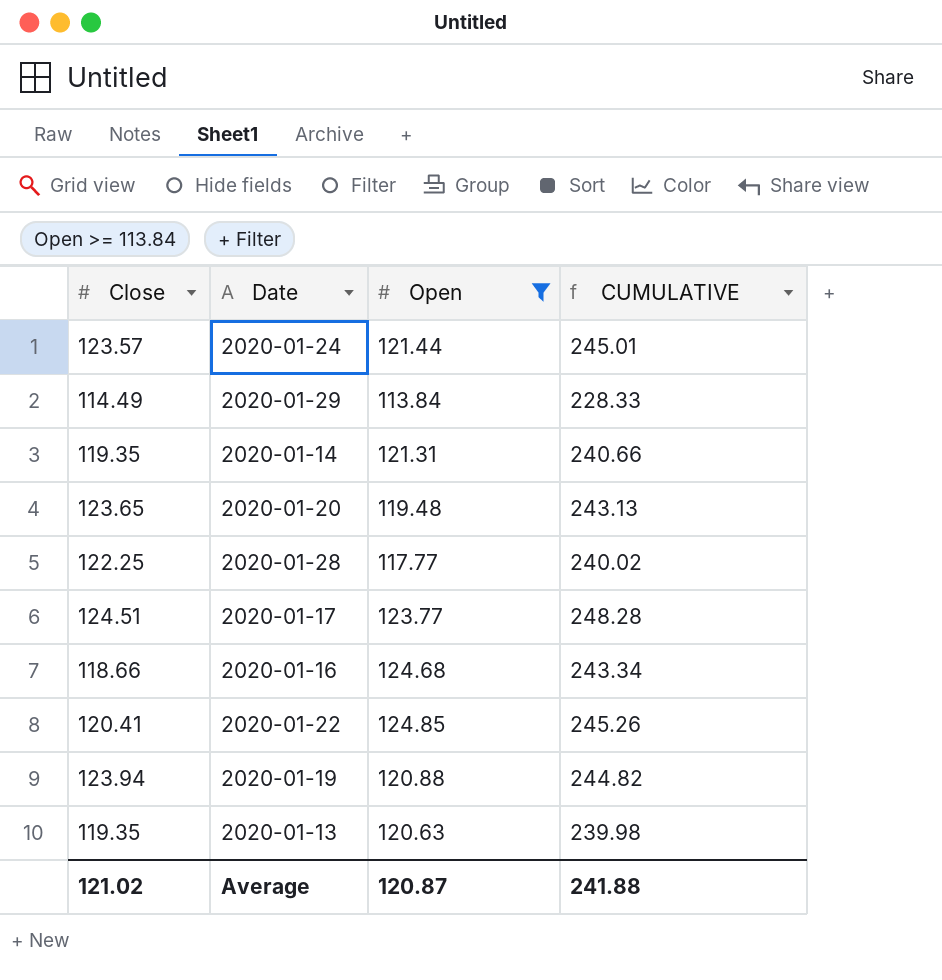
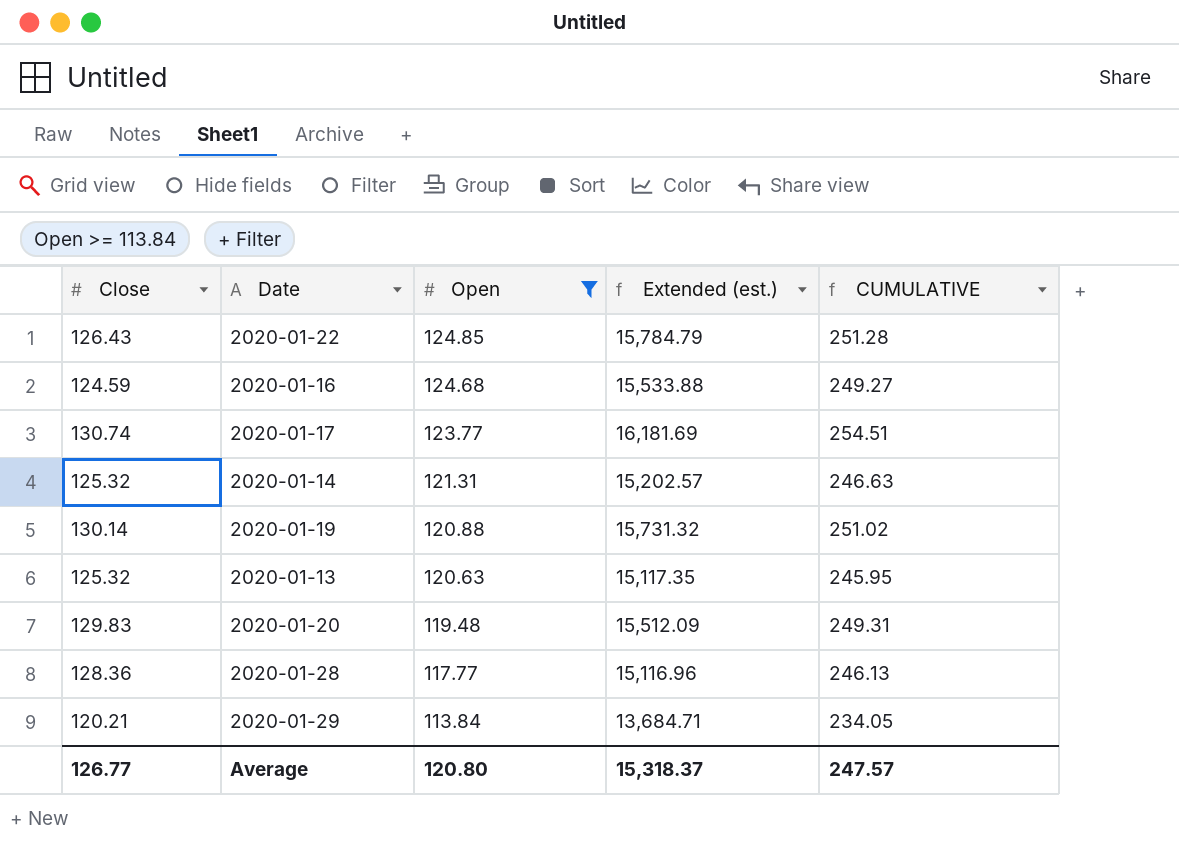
row order: none -> Open descending
column Extended (est.) | formula: none -> [Close] * [Open]
row 2020-01-24: 123.57 | 121.44 | 245.01 -> none
2020-01-22 | Close: 120.41 -> 126.43
2020-01-22 | CUMULATIVE: 245.26 -> 251.28
2020-01-16 | Close: 118.66 -> 124.59
2020-01-16 | CUMULATIVE: 243.34 -> 249.27
2020-01-17 | Close: 124.51 -> 130.74
2020-01-17 | CUMULATIVE: 248.28 -> 254.51
2020-01-14 | Close: 119.35 -> 125.32
2020-01-14 | CUMULATIVE: 240.66 -> 246.63
2020-01-19 | Close: 123.94 -> 130.14
2020-01-19 | CUMULATIVE: 244.82 -> 251.02
2020-01-13 | Close: 119.35 -> 125.32
2020-01-13 | CUMULATIVE: 239.98 -> 245.95
2020-01-20 | Close: 123.65 -> 129.83
2020-01-20 | CUMULATIVE: 243.13 -> 249.31
2020-01-28 | Close: 122.25 -> 128.36
2020-01-28 | CUMULATIVE: 240.02 -> 246.13
2020-01-29 | Close: 114.49 -> 120.21
2020-01-29 | CUMULATIVE: 228.33 -> 234.05
Average | Close: 121.02 -> 126.77
Average | Open: 120.87 -> 120.80
Average | CUMULATIVE: 241.88 -> 247.57

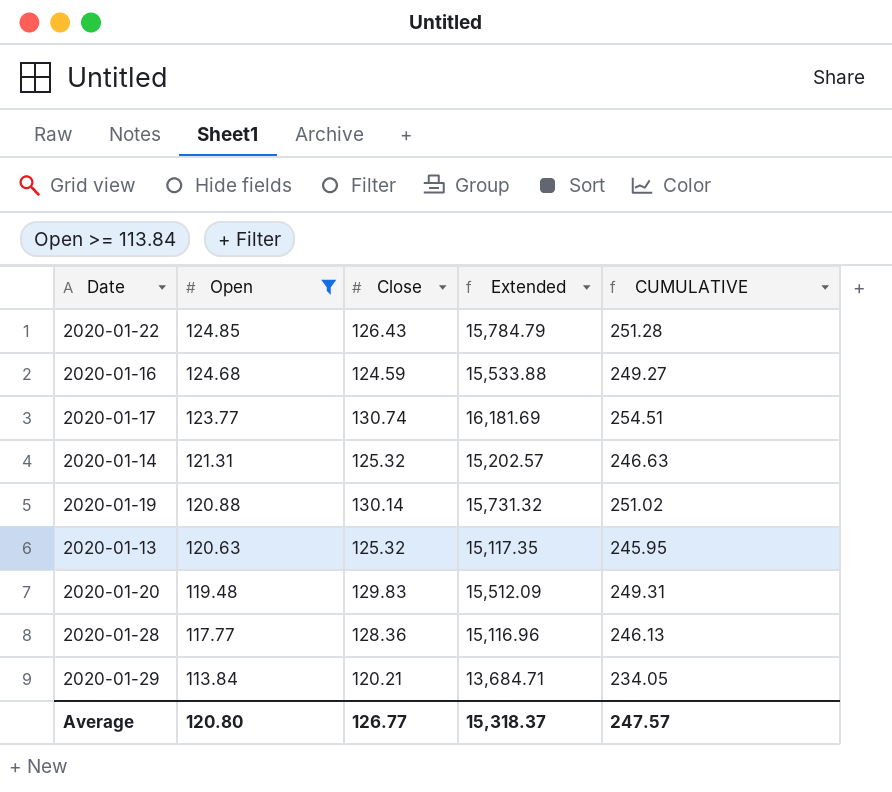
column Close | position: 1 -> 3
column name: Extended (est.) -> Extended

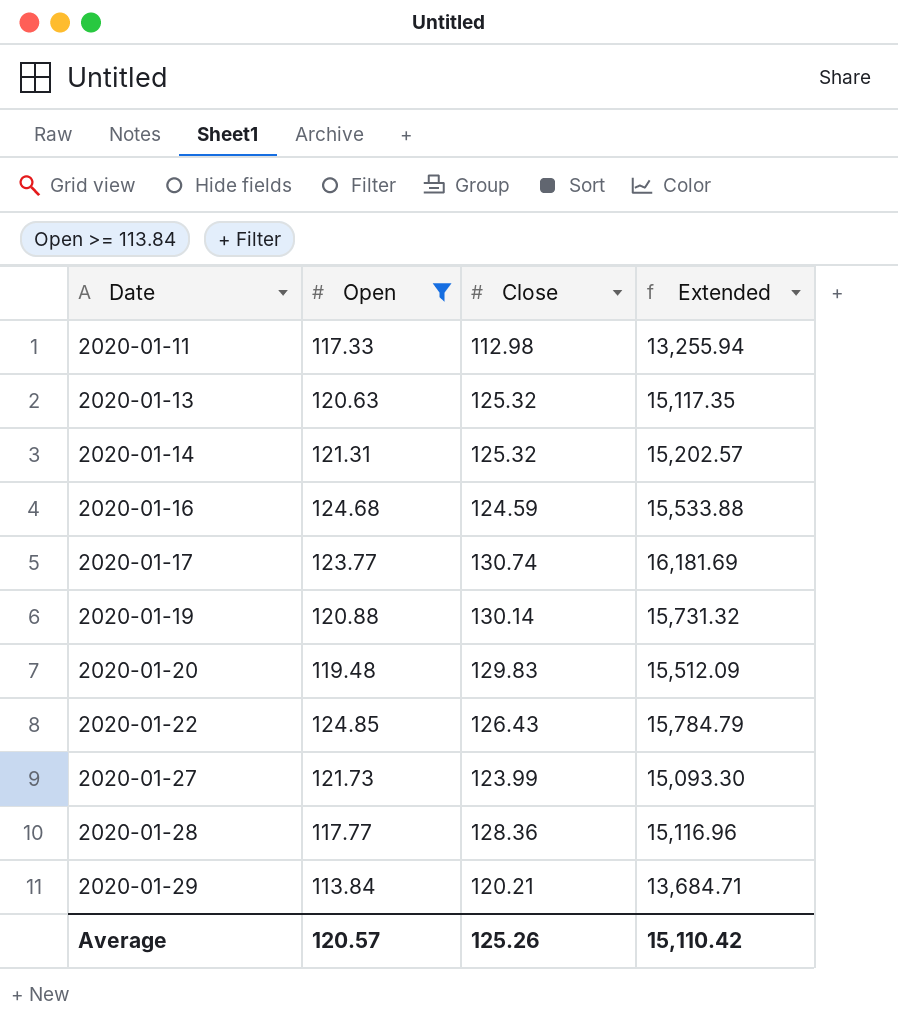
row order: Open descending -> Date ascending
column CUMULATIVE | formula: [Open] + [Close] -> none
row 2020-01-11: none -> 117.33 | 112.98 | 13,255.94
row 2020-01-27: none -> 121.73 | 123.99 | 15,093.30
Average | Open: 120.80 -> 120.57
Average | Close: 126.77 -> 125.26
Average | Extended: 15,318.37 -> 15,110.42

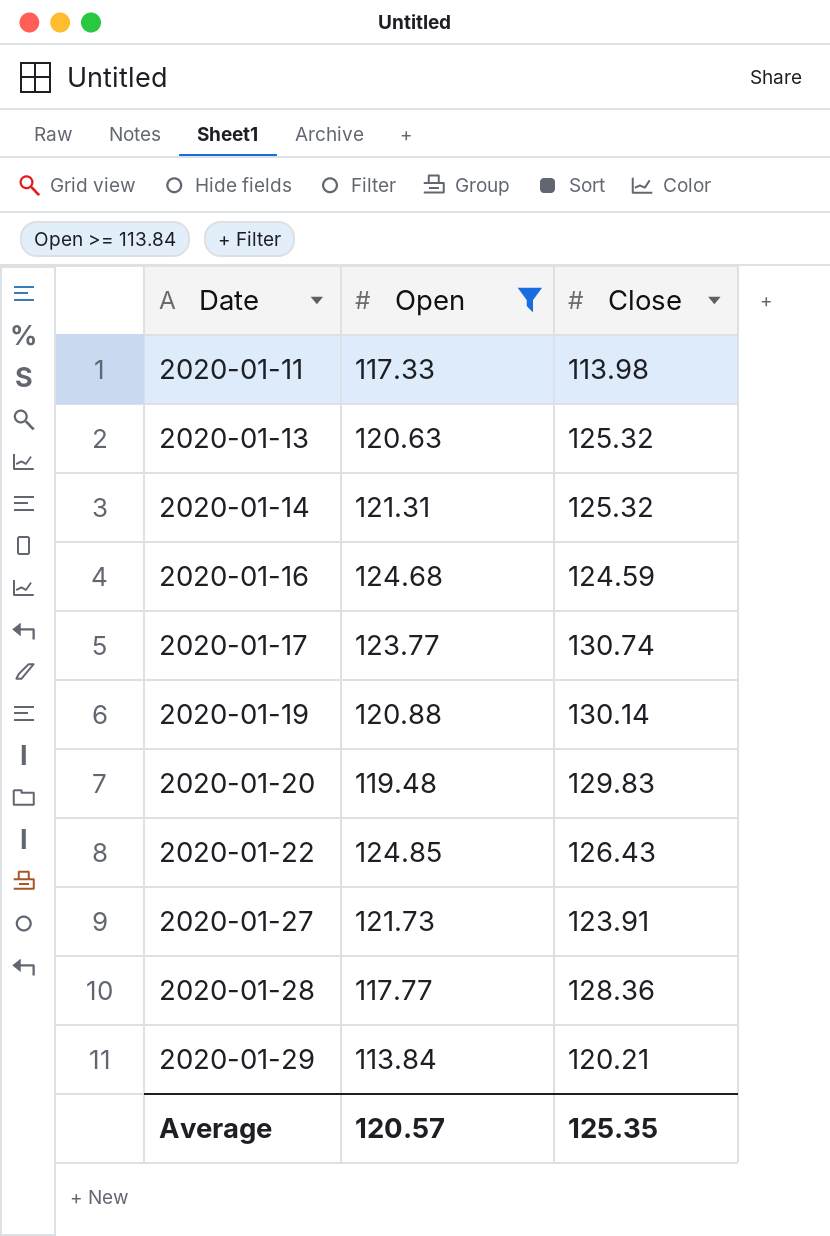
column Extended | formula: [Open] * [Close] -> none
2020-01-11 | Close: 112.98 -> 113.98
2020-01-27 | Close: 123.99 -> 123.91
Average | Close: 125.26 -> 125.35

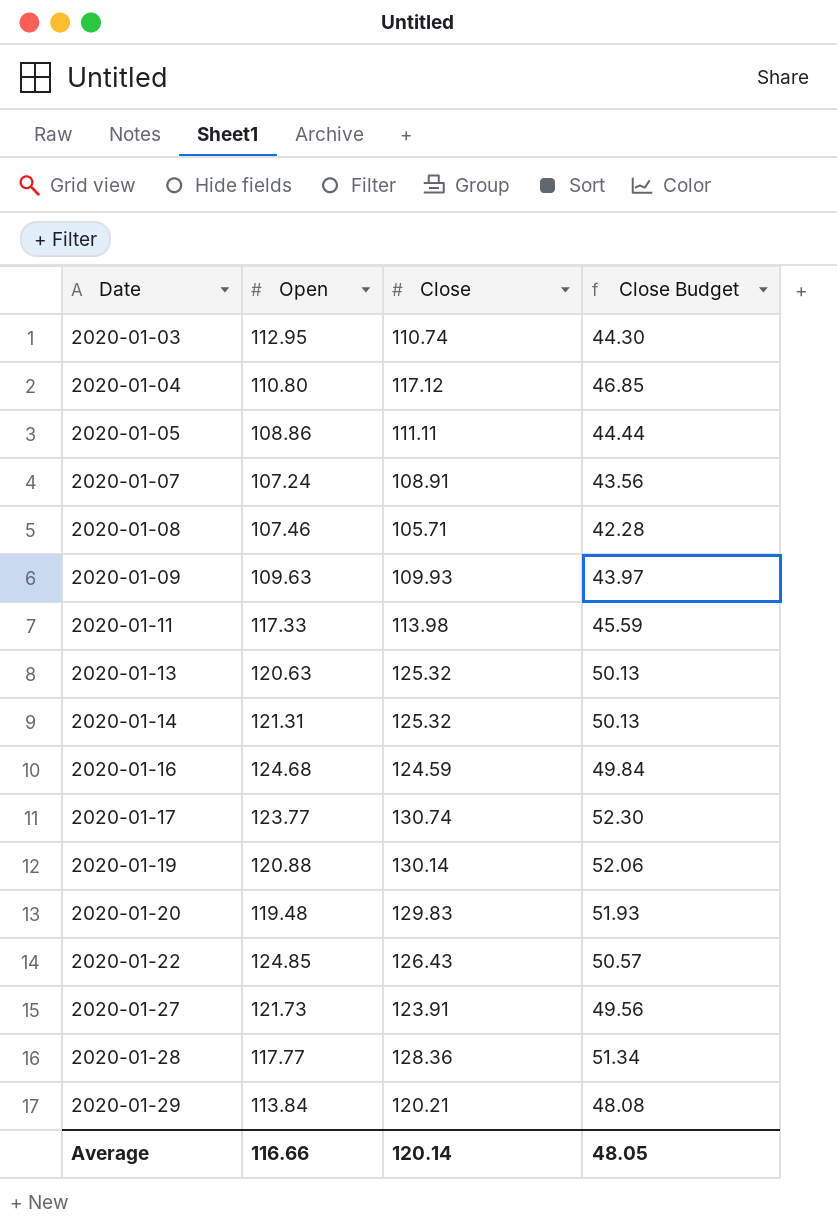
filter: Open >= 113.84 -> none
column Close Budget | formula: none -> [Close] * 0.4
Average | Open: 120.57 -> 116.66
Average | Close: 125.35 -> 120.14

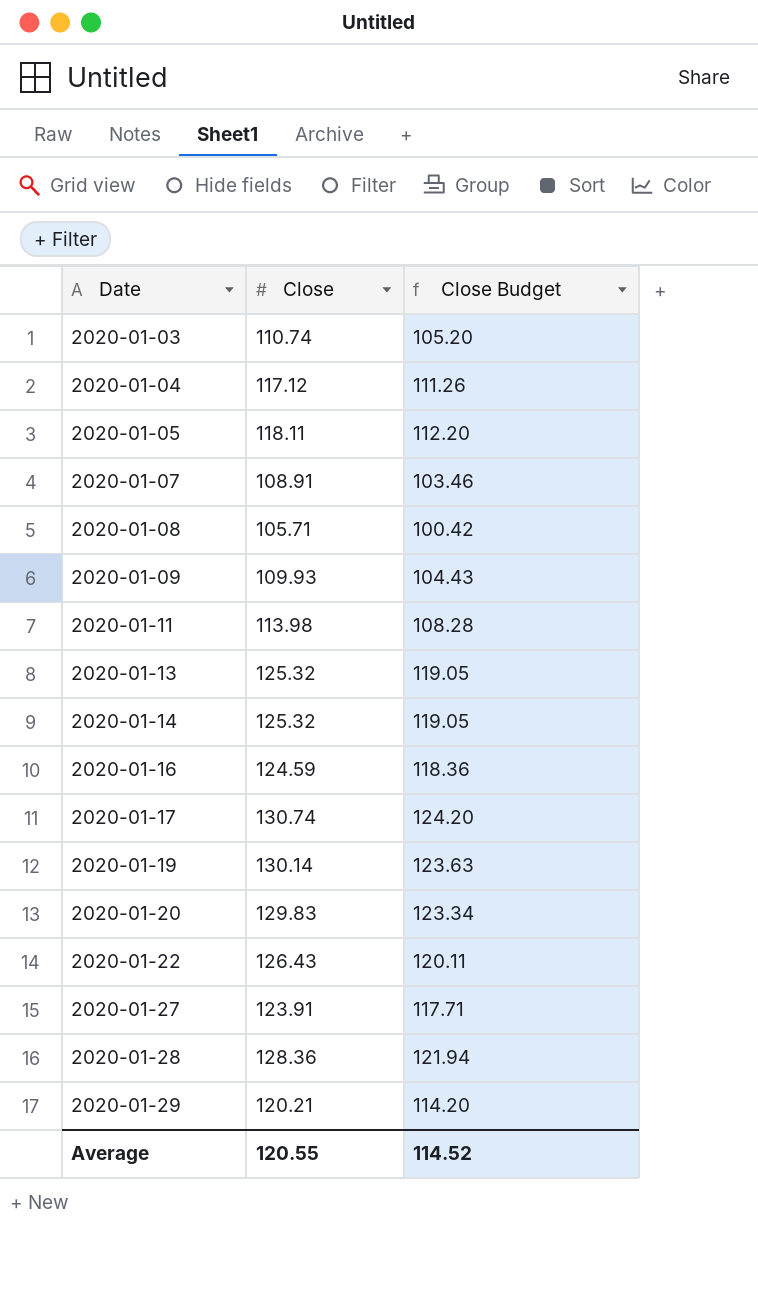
column Open | position: 2 -> none
column Close Budget | formula: [Close] * 0.4 -> [Close] * 0.95
2020-01-05 | Close: 111.11 -> 118.11
Average | Close: 120.14 -> 120.55
Average | Close Budget: 48.05 -> 114.52

